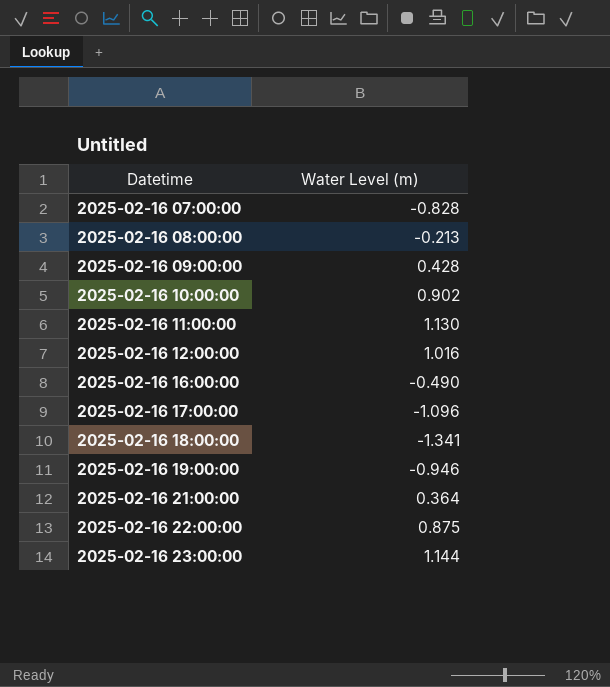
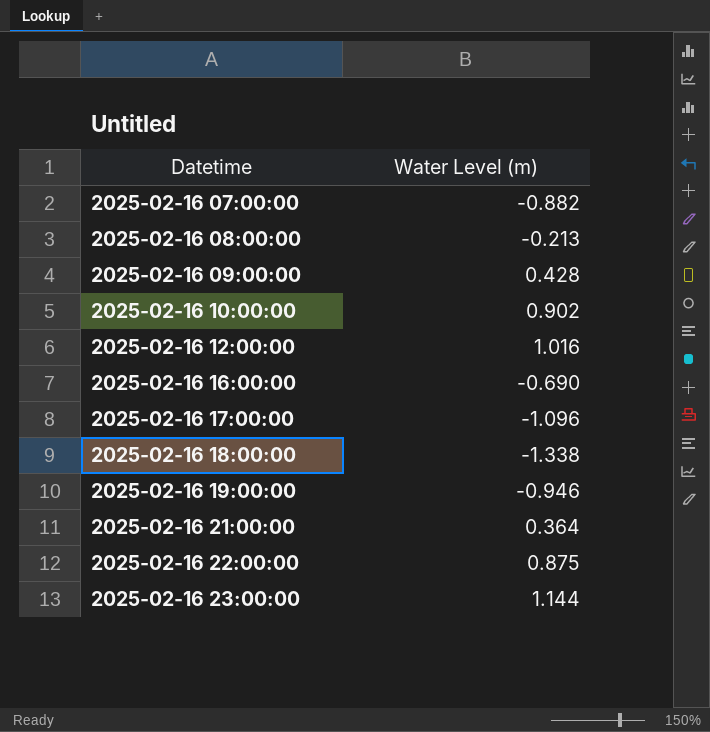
row 2025-02-16 11:00:00: 1.130 -> none
2025-02-16 07:00:00 | Water Level (m): -0.828 -> -0.882
2025-02-16 16:00:00 | Water Level (m): -0.490 -> -0.690
2025-02-16 18:00:00 | Water Level (m): -1.341 -> -1.338

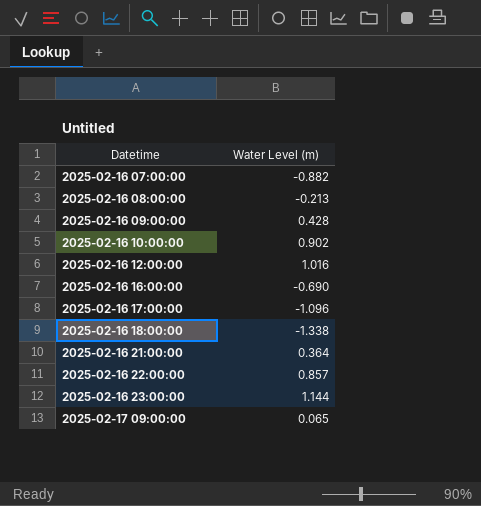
row 2025-02-16 19:00:00: -0.946 -> none
2025-02-16 22:00:00 | Water Level (m): 0.875 -> 0.857
row 2025-02-17 09:00:00: none -> 0.065

